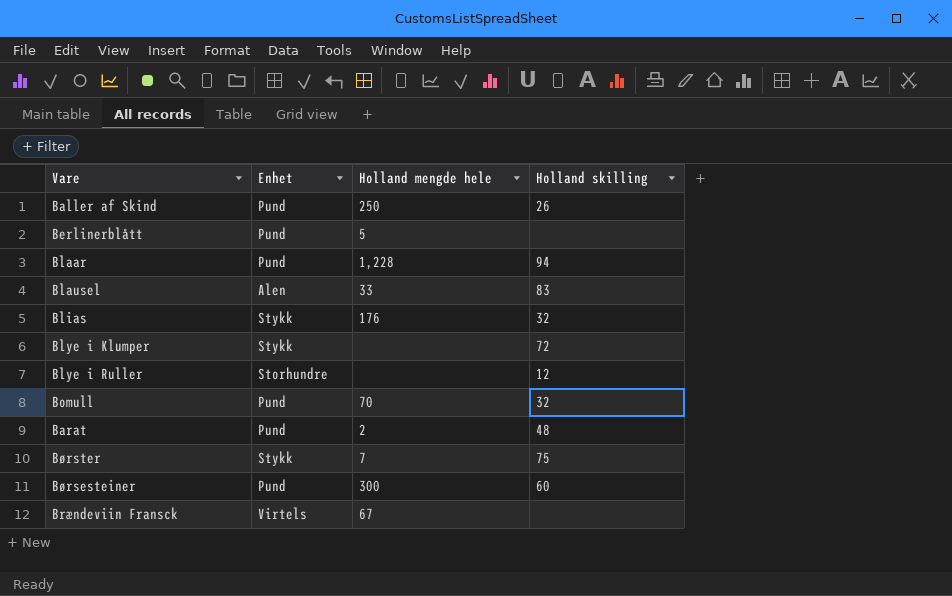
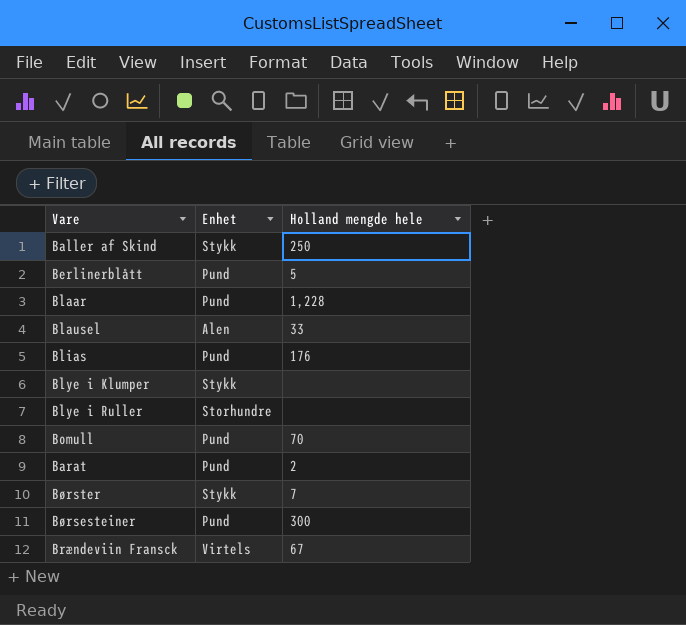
column Holland skilling | position: 4 -> none
Baller af Skind | Enhet: Pund -> Stykk
Blias | Enhet: Stykk -> Pund

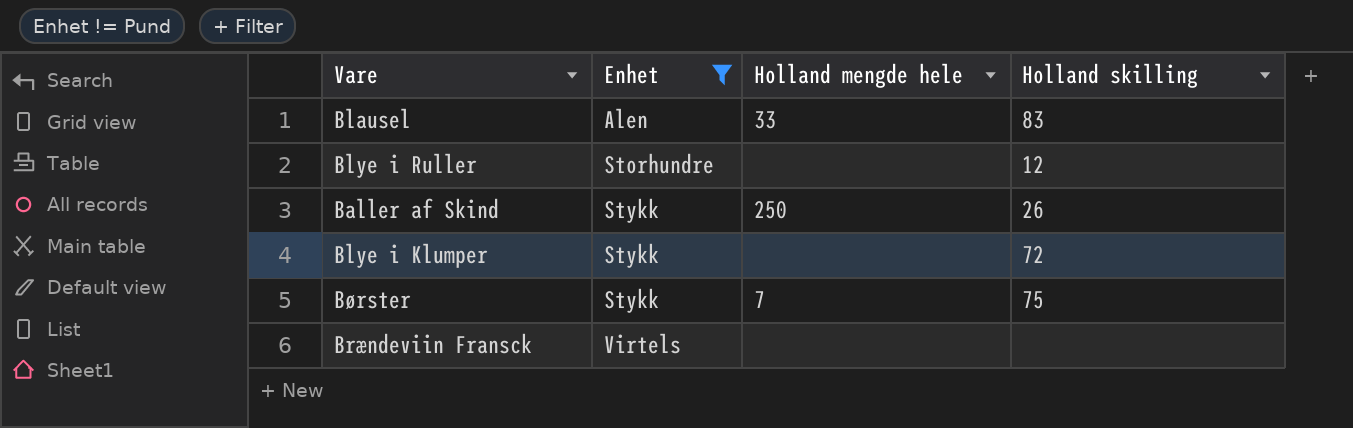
filter: none -> Enhet != Pund
row order: none -> Enhet ascending
column Holland skilling | position: none -> 4
Brændeviin Fransck | Holland mengde hele: 67 -> none

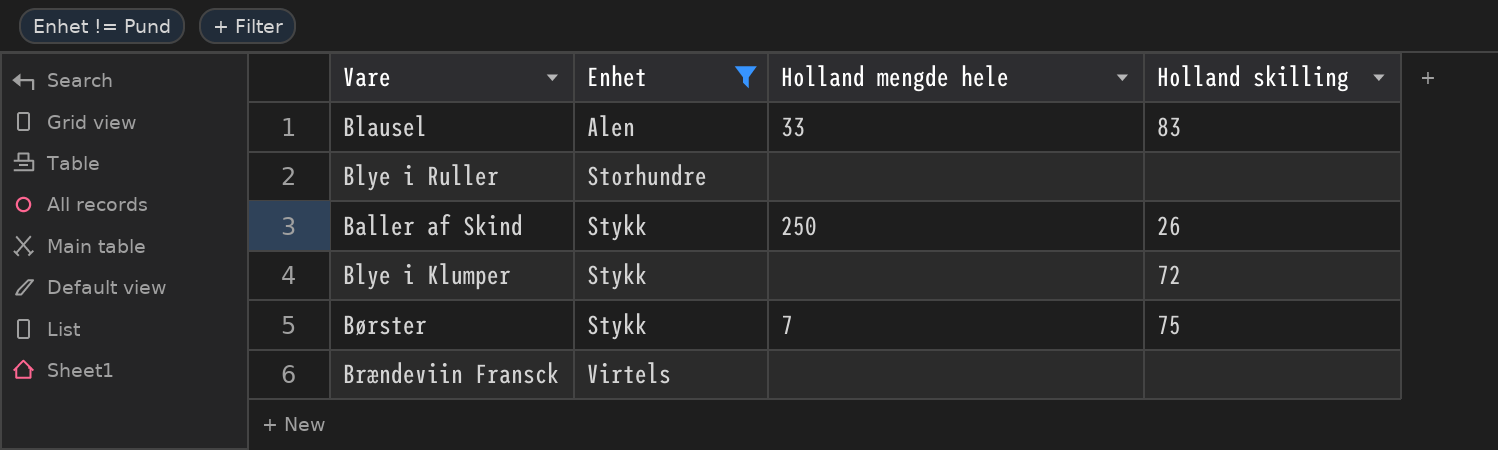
Blye i Ruller | Holland skilling: 12 -> none

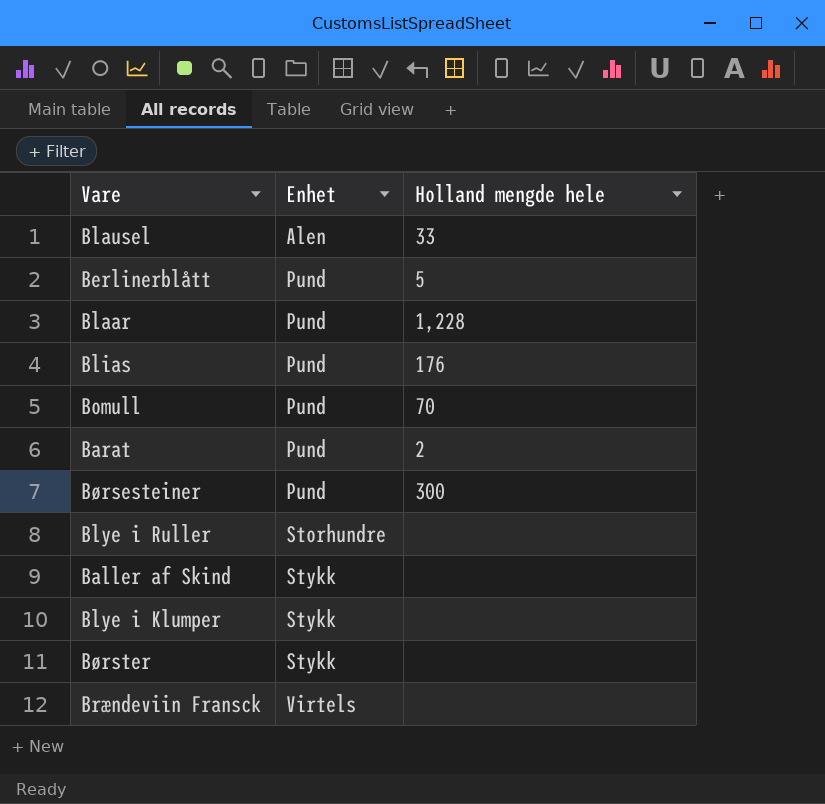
filter: Enhet != Pund -> none
column Holland skilling | position: 4 -> none
Baller af Skind | Holland mengde hele: 250 -> none
Børster | Holland mengde hele: 7 -> none

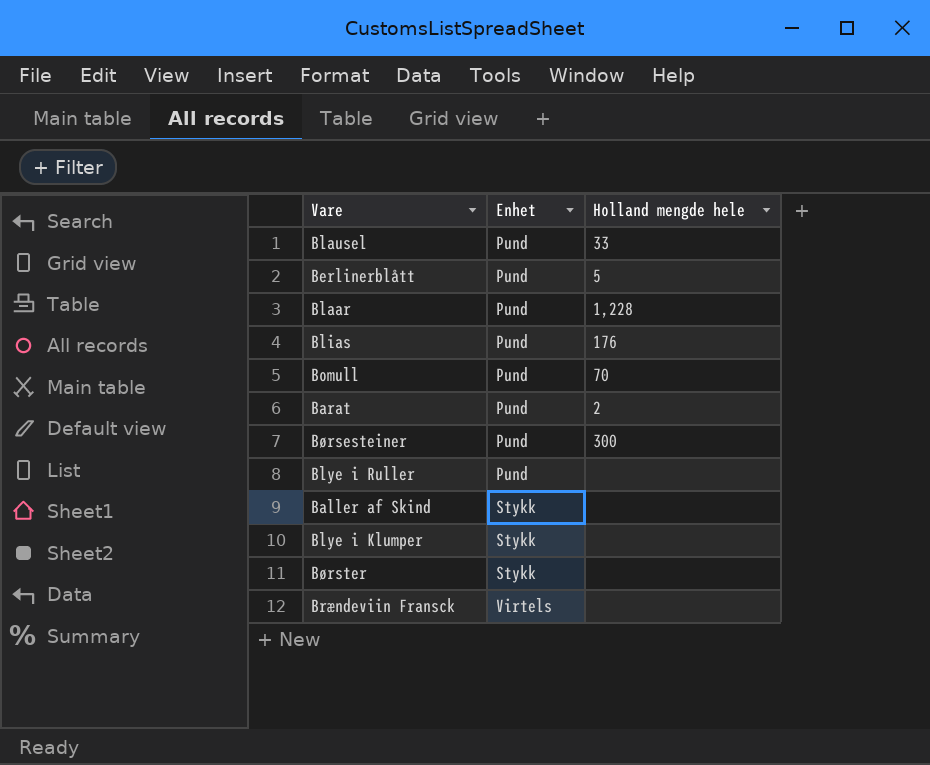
Blausel | Enhet: Alen -> Pund
Blye i Ruller | Enhet: Storhundre -> Pund

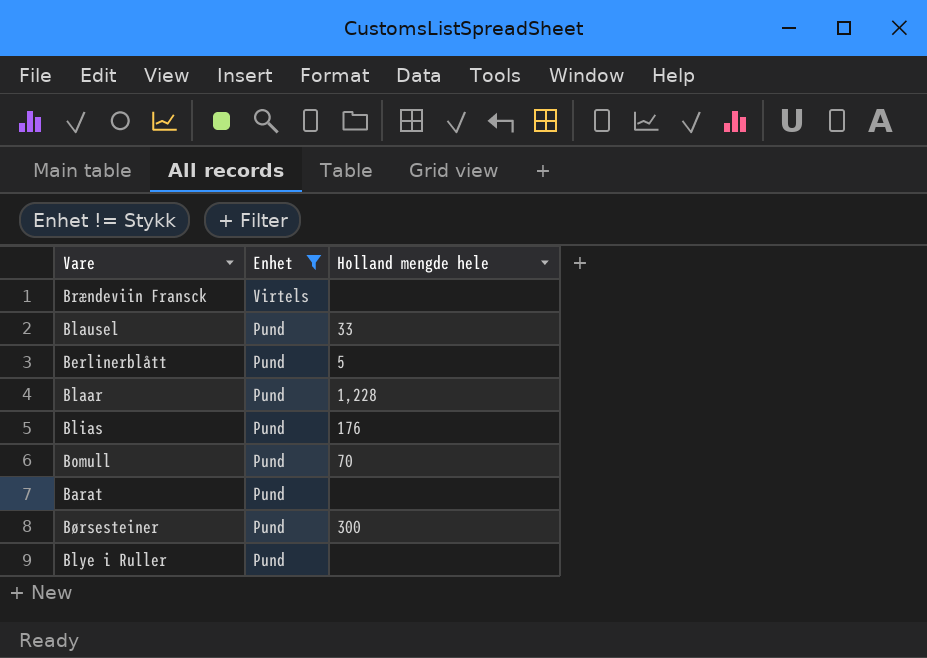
filter: none -> Enhet != Stykk
row order: Enhet ascending -> Enhet descending
Barat | Holland mengde hele: 2 -> none

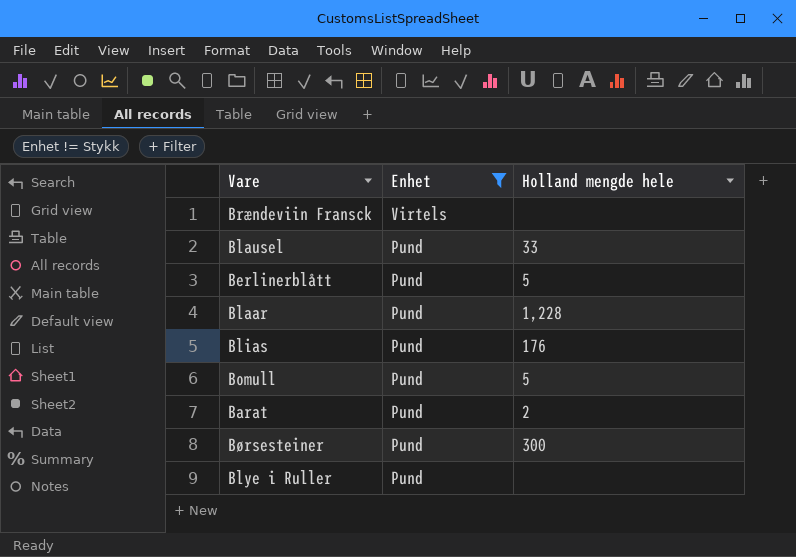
Bomull | Holland mengde hele: 70 -> 5
Barat | Holland mengde hele: none -> 2

